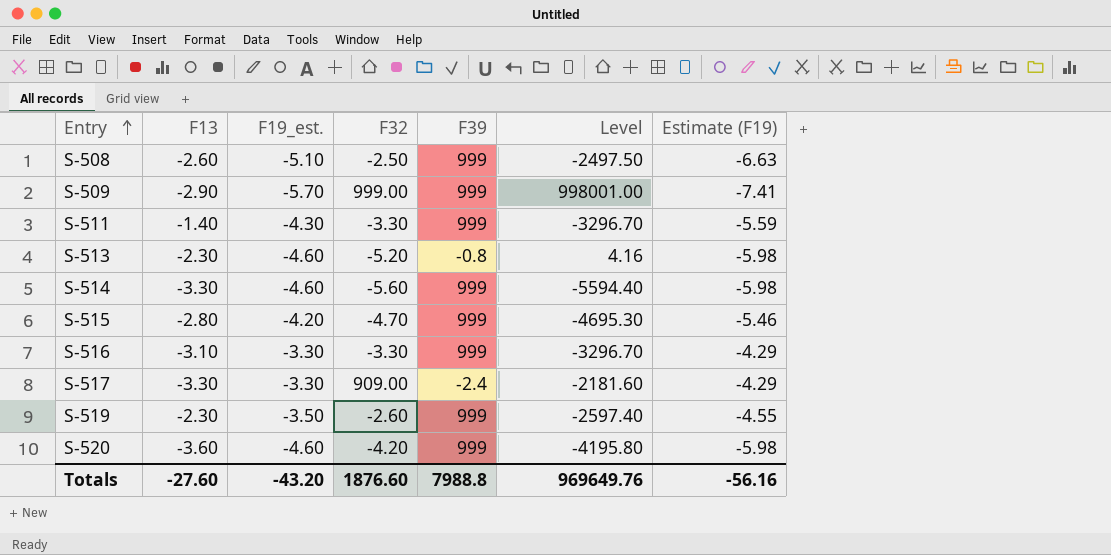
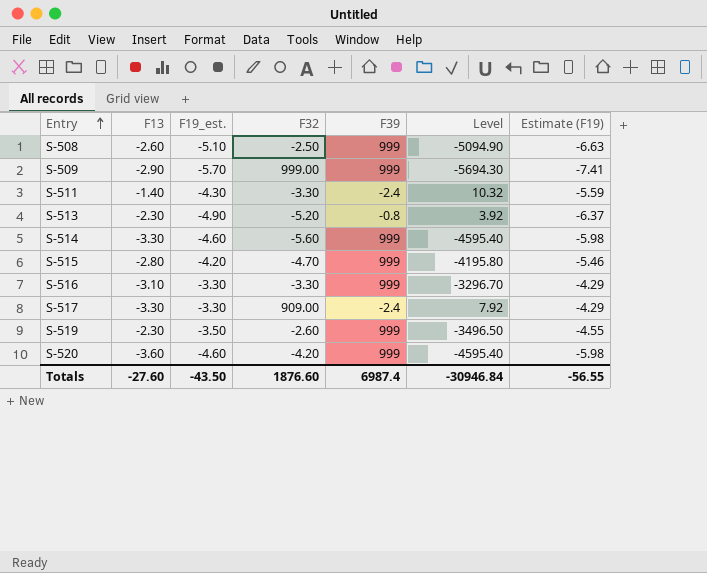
column Level | formula: [F32] * [F39] -> [F19_est.] * [F39]
S-511 | F39: 999 -> -2.4
S-513 | F19_est.: -4.60 -> -4.90
S-513 | Estimate (F19): -5.98 -> -6.37
Totals | F19_est.: -43.20 -> -43.50
Totals | F39: 7988.8 -> 6987.4
Totals | Level: 969649.76 -> -30946.84
Totals | Estimate (F19): -56.16 -> -56.55

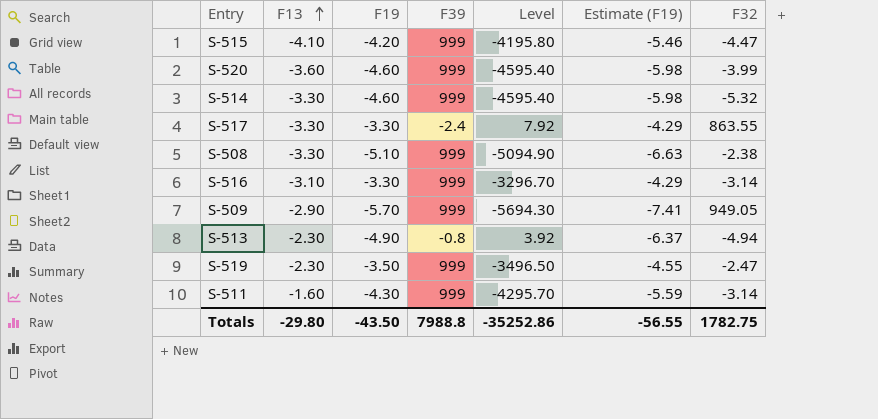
row order: Entry ascending -> F13 ascending
column name: F19_est. -> F19
column F32 | position: 4 -> 7
S-515 | F13: -2.80 -> -4.10
S-515 | F32: -4.70 -> -4.47
S-520 | F32: -4.20 -> -3.99
S-514 | F32: -5.60 -> -5.32
S-517 | F32: 909.00 -> 863.55
S-508 | F13: -2.60 -> -3.30
S-508 | F32: -2.50 -> -2.38
S-516 | F32: -3.30 -> -3.14
S-509 | F32: 999.00 -> 949.05
S-513 | F32: -5.20 -> -4.94
S-519 | F32: -2.60 -> -2.47
S-511 | F13: -1.40 -> -1.60
S-511 | F39: -2.4 -> 999
S-511 | Level: 10.32 -> -4295.70
S-511 | F32: -3.30 -> -3.14
Totals | F13: -27.60 -> -29.80
Totals | F39: 6987.4 -> 7988.8
Totals | Level: -30946.84 -> -35252.86
Totals | F32: 1876.60 -> 1782.75

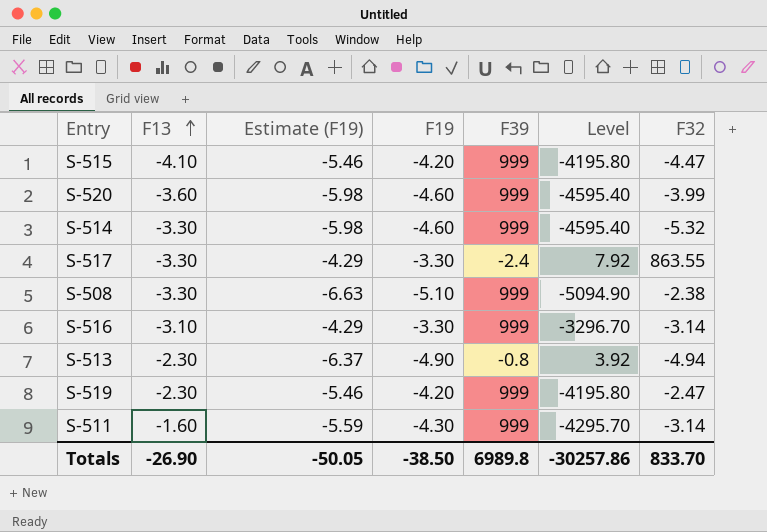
column Estimate (F19) | position: 6 -> 3
row S-509: -2.90 | -5.70 | 999 | -5694.30 | -7.41 | 949.05 -> none
S-519 | Estimate (F19): -4.55 -> -5.46
S-519 | F19: -3.50 -> -4.20
S-519 | Level: -3496.50 -> -4195.80
Totals | F13: -29.80 -> -26.90
Totals | Estimate (F19): -56.55 -> -50.05
Totals | F19: -43.50 -> -38.50
Totals | F39: 7988.8 -> 6989.8
Totals | Level: -35252.86 -> -30257.86
Totals | F32: 1782.75 -> 833.70

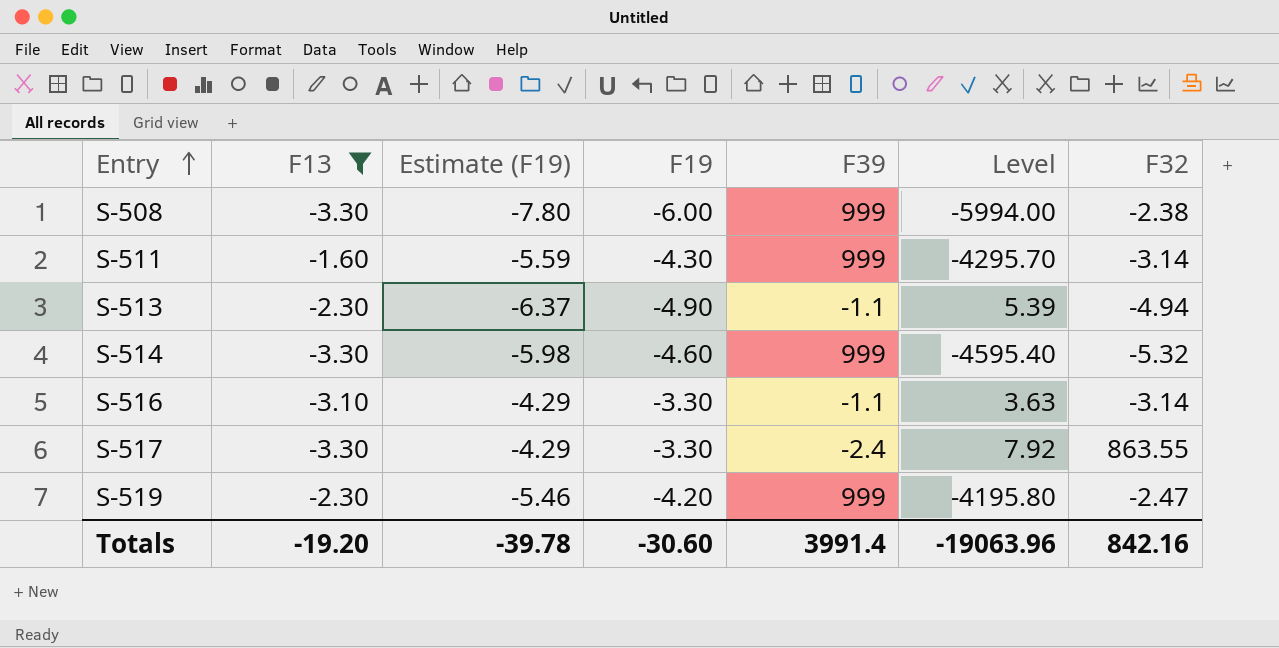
filter: none -> F13 >= -3.30
row order: F13 ascending -> Entry ascending
S-508 | Estimate (F19): -6.63 -> -7.80
S-508 | F19: -5.10 -> -6.00
S-508 | Level: -5094.90 -> -5994.00
S-513 | F39: -0.8 -> -1.1
S-513 | Level: 3.92 -> 5.39
S-516 | F39: 999 -> -1.1
S-516 | Level: -3296.70 -> 3.63
Totals | F13: -26.90 -> -19.20
Totals | Estimate (F19): -50.05 -> -39.78
Totals | F19: -38.50 -> -30.60
Totals | F39: 6989.8 -> 3991.4
Totals | Level: -30257.86 -> -19063.96
Totals | F32: 833.70 -> 842.16

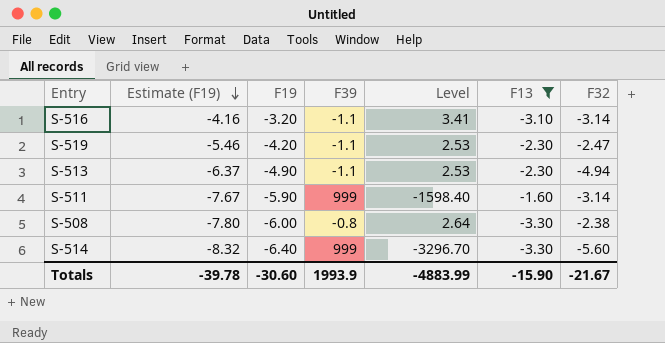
row order: Entry ascending -> Estimate (F19) descending
column Level | formula: [F19] * [F39] -> [F39] * [F13]
column F13 | position: 2 -> 6
row S-517: -3.30 | -4.29 | -3.30 | -2.4 | 7.92 | 863.55 -> none
S-516 | Estimate (F19): -4.29 -> -4.16
S-516 | F19: -3.30 -> -3.20
S-519 | F39: 999 -> -1.1
S-511 | Estimate (F19): -5.59 -> -7.67
S-511 | F19: -4.30 -> -5.90
S-508 | F39: 999 -> -0.8
S-514 | Estimate (F19): -5.98 -> -8.32
S-514 | F19: -4.60 -> -6.40
S-514 | F32: -5.32 -> -5.60
Totals | F39: 3991.4 -> 1993.9
Totals | Level: -19063.96 -> -4883.99
Totals | F13: -19.20 -> -15.90
Totals | F32: 842.16 -> -21.67

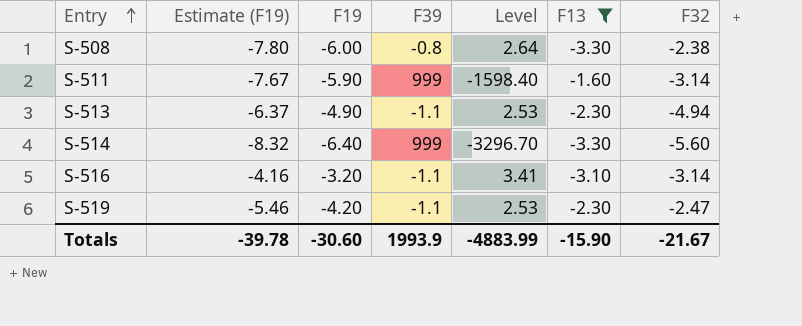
row order: Estimate (F19) descending -> Entry ascending

